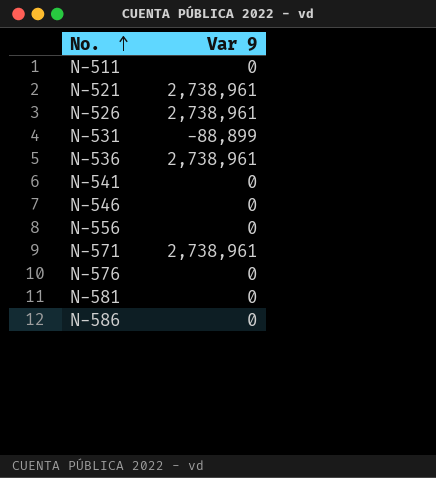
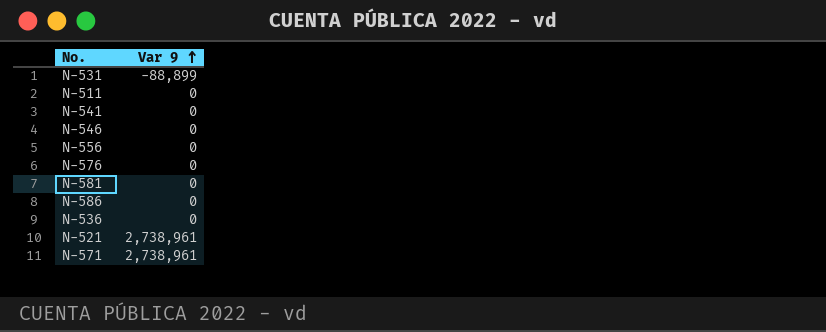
row order: No. ascending -> Var 9 ascending
row N-526: 2,738,961 -> none
N-536 | Var 9: 2,738,961 -> 0

